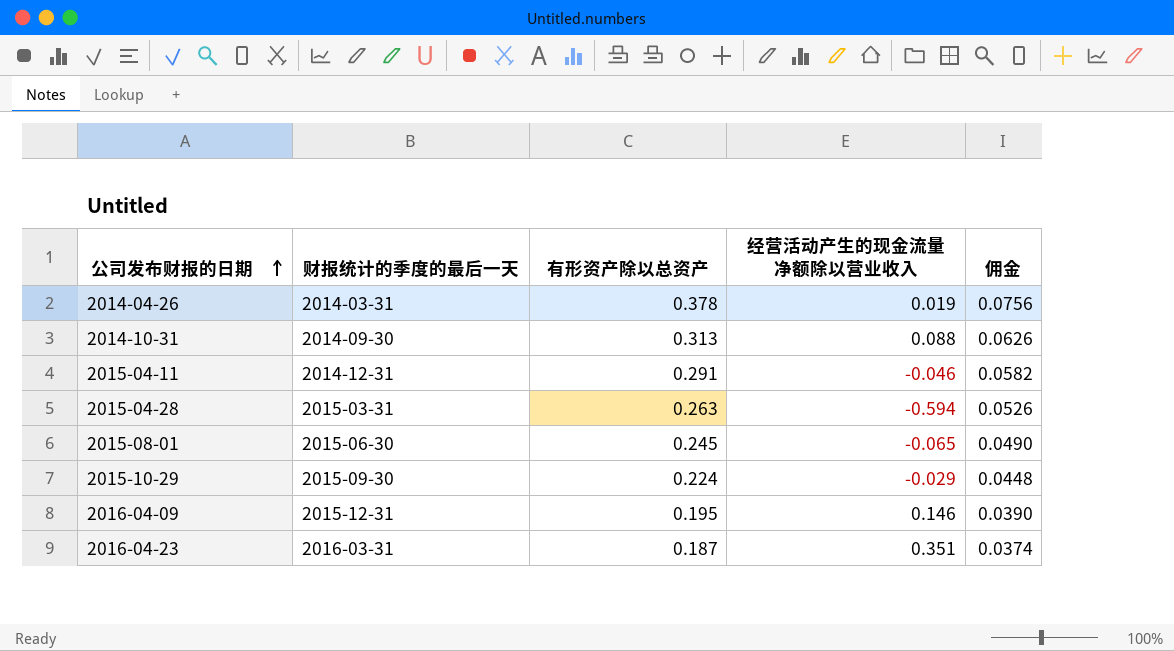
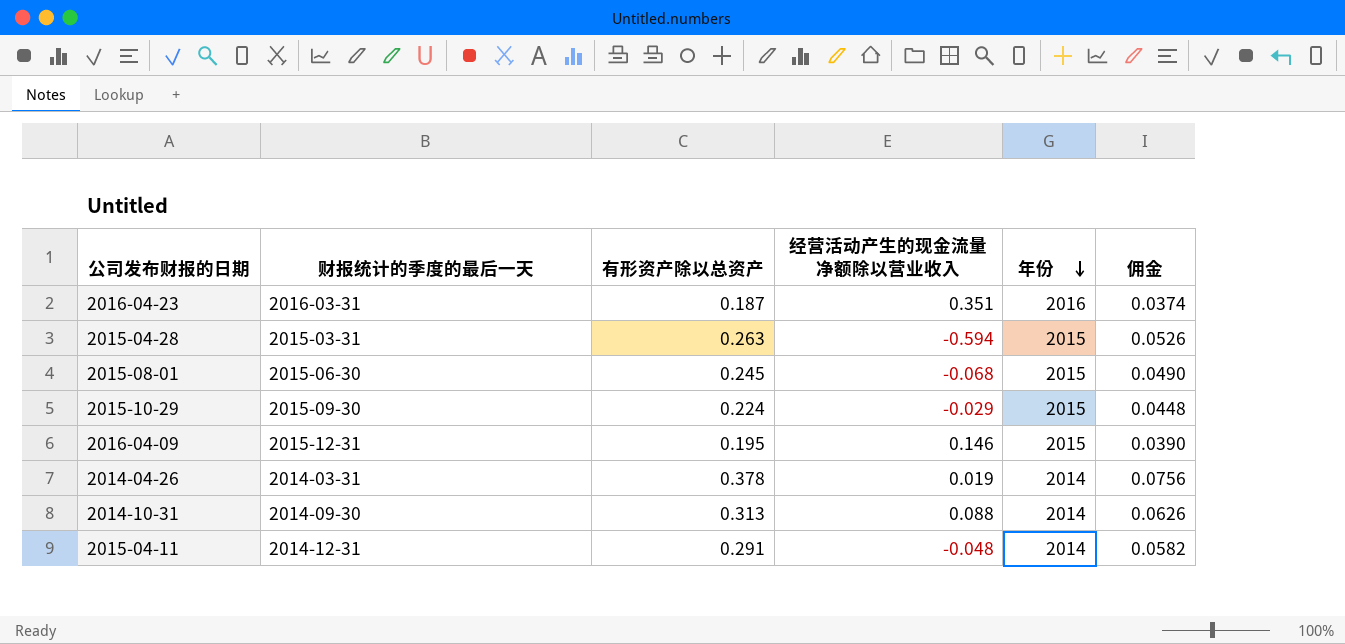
row order: 公司发布财报的日期 ascending -> 年份 descending
column 年份 | position: none -> 5
2015-08-01 | 经营活动产生的现金流量净额除以营业收入: -0.065 -> -0.068
2015-04-11 | 经营活动产生的现金流量净额除以营业收入: -0.046 -> -0.048

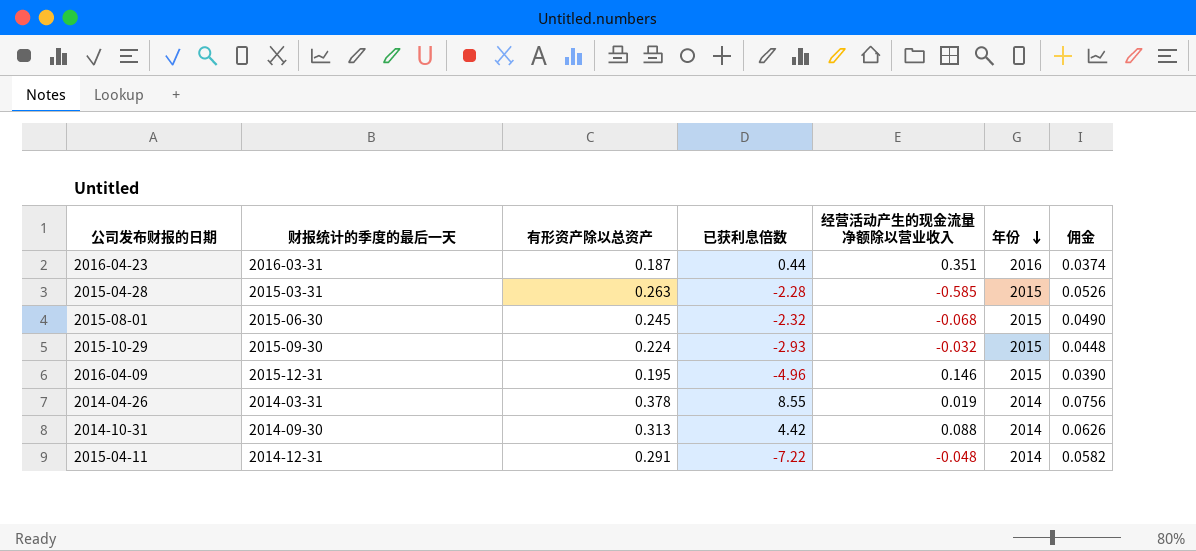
column 已获利息倍数 | position: none -> 4
2015-04-28 | 经营活动产生的现金流量净额除以营业收入: -0.594 -> -0.585
2015-10-29 | 经营活动产生的现金流量净额除以营业收入: -0.029 -> -0.032

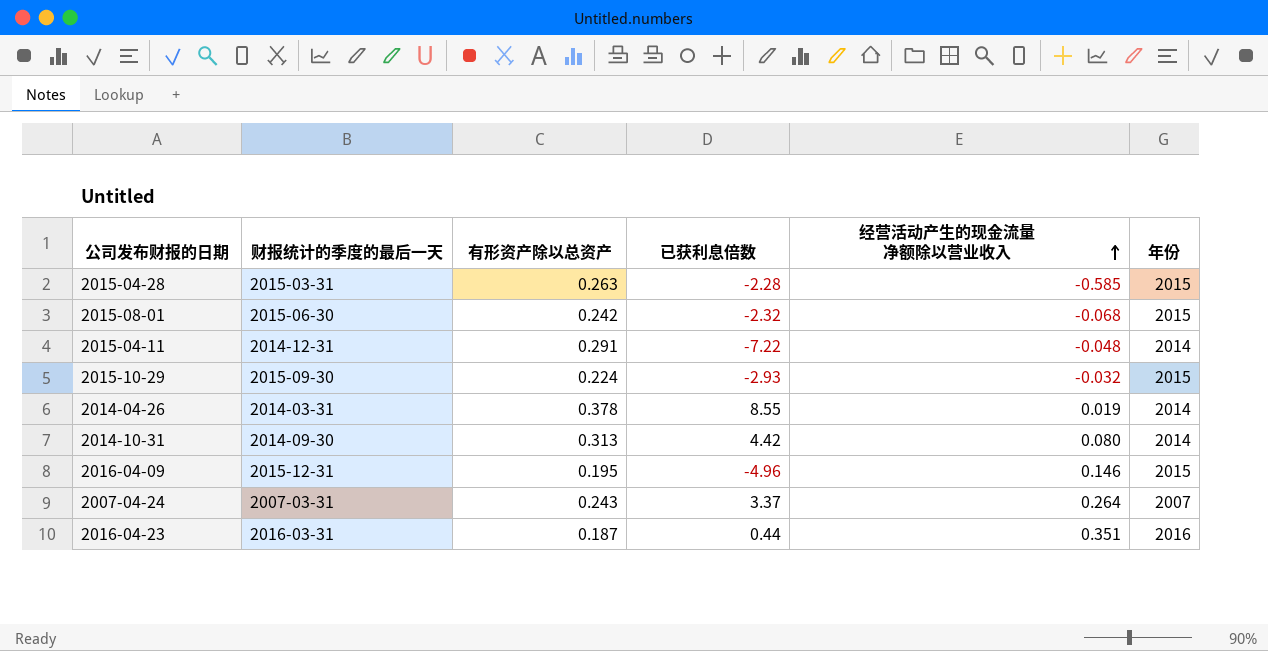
row order: 年份 descending -> 经营活动产生的现金流量净额除以营业收入 ascending
column 佣金 | formula: [有形资产除以总资产] * 0.2 -> none
2015-08-01 | 有形资产除以总资产: 0.245 -> 0.242
2014-10-31 | 经营活动产生的现金流量净额除以营业收入: 0.088 -> 0.080
row 2007-04-24: none -> 2007-03-31 | 0.243 | 3.37 | 0.264 | 2007

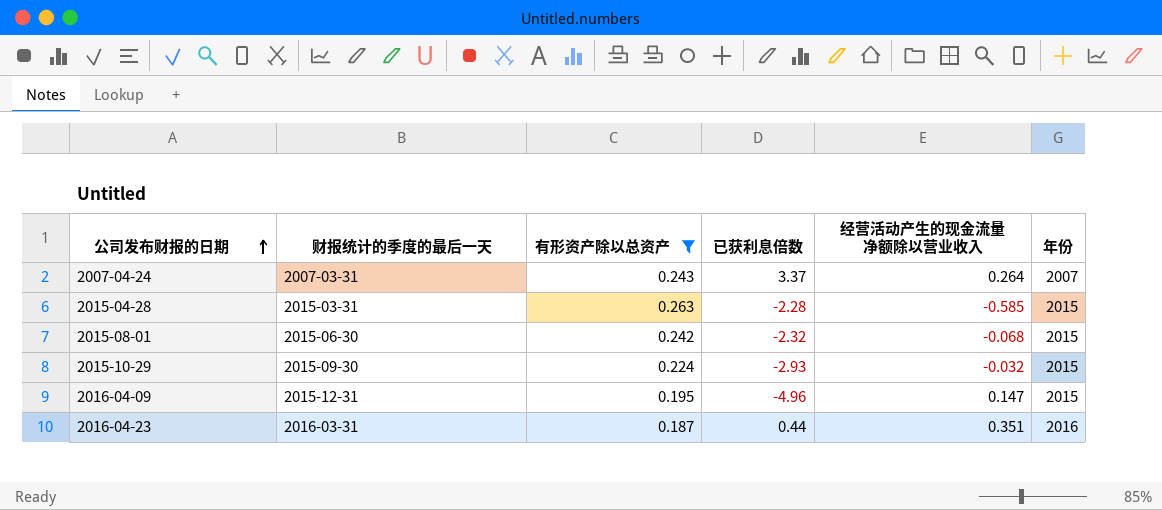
filter: none -> 有形资产除以总资产 <= 0.263
row order: 经营活动产生的现金流量净额除以营业收入 ascending -> 公司发布财报的日期 ascending
2016-04-09 | 经营活动产生的现金流量净额除以营业收入: 0.146 -> 0.147

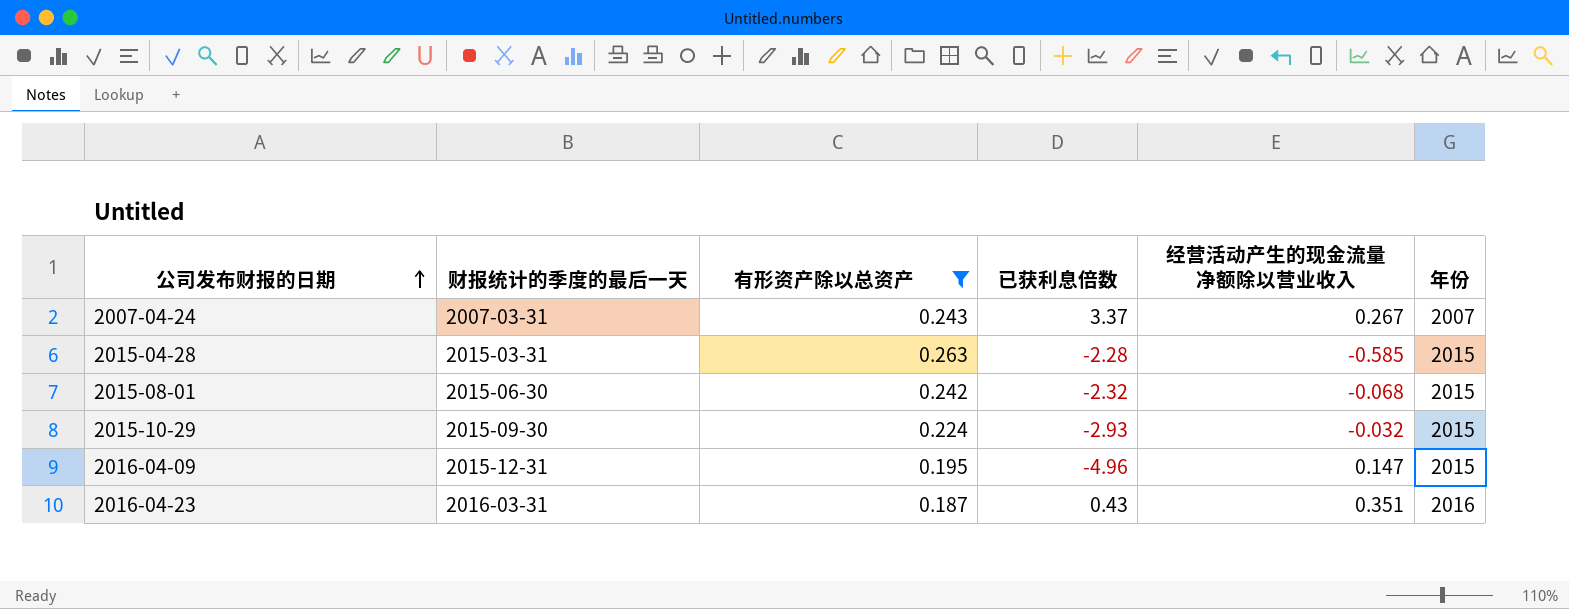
2007-04-24 | 经营活动产生的现金流量净额除以营业收入: 0.264 -> 0.267
2016-04-23 | 已获利息倍数: 0.44 -> 0.43

